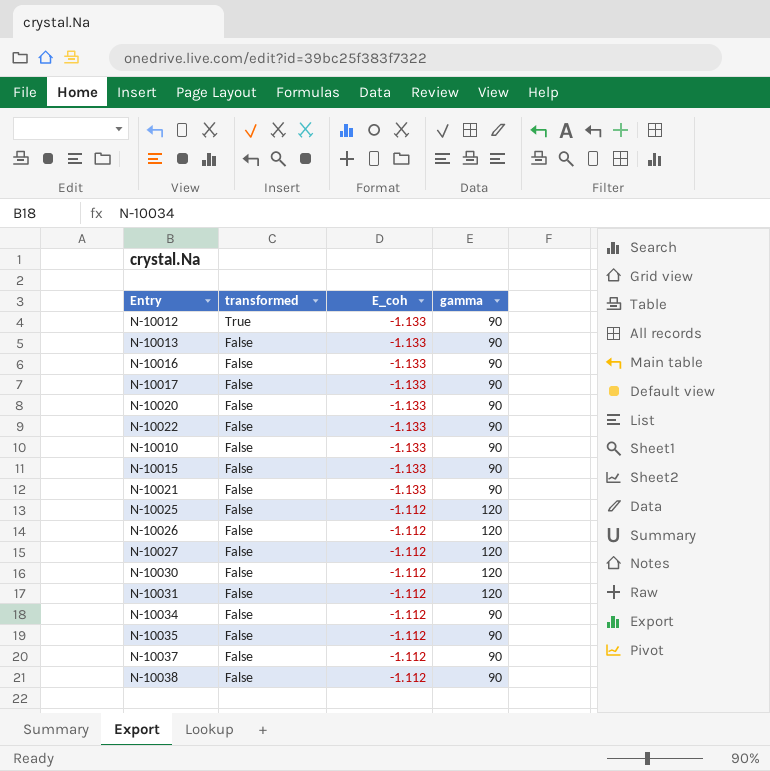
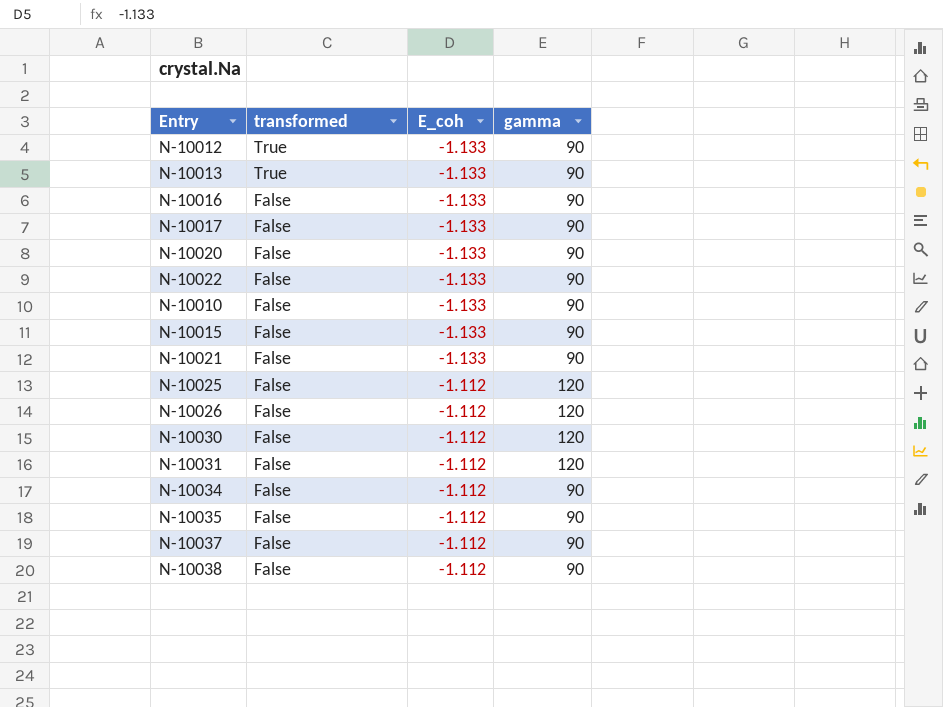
row N-10027: False | -1.112 | 120 -> none
N-10013 | transformed: False -> True

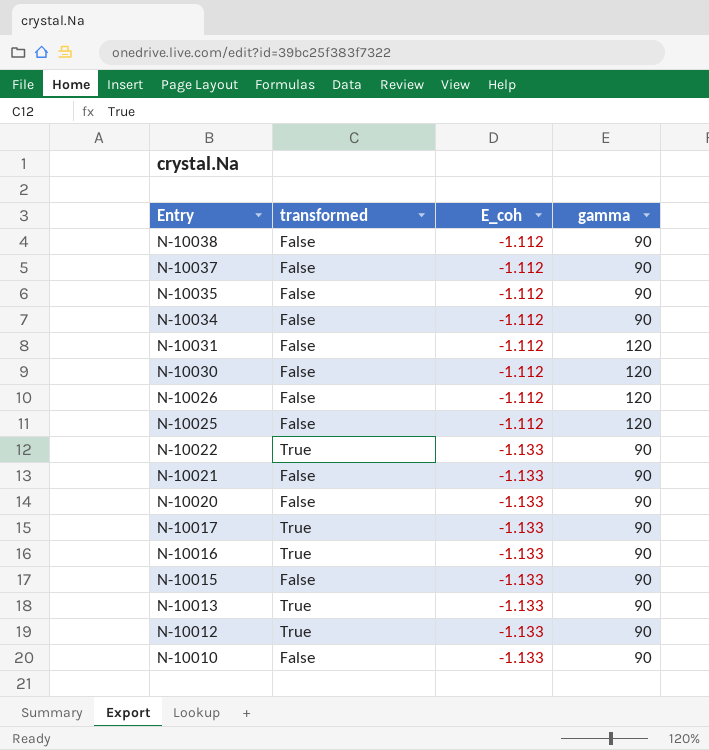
row order: transformed descending -> Entry descending
N-10022 | transformed: False -> True
N-10017 | transformed: False -> True
N-10016 | transformed: False -> True

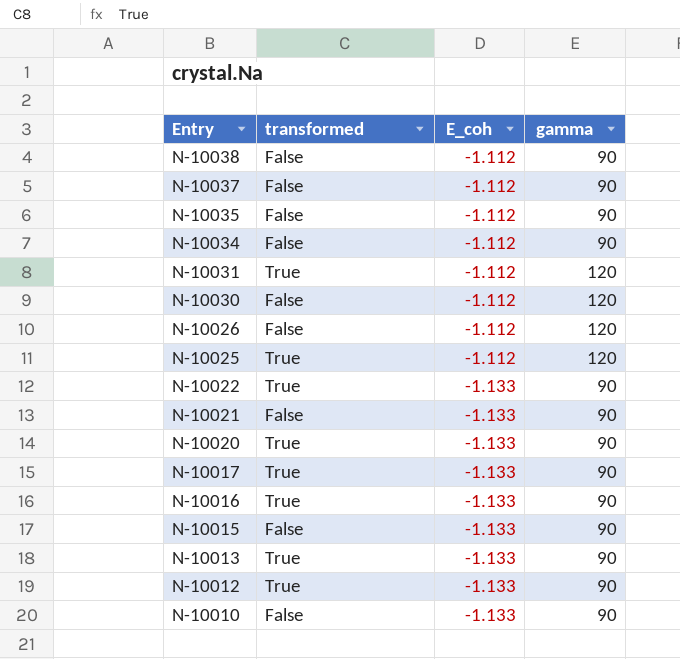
N-10031 | transformed: False -> True
N-10025 | transformed: False -> True
N-10020 | transformed: False -> True

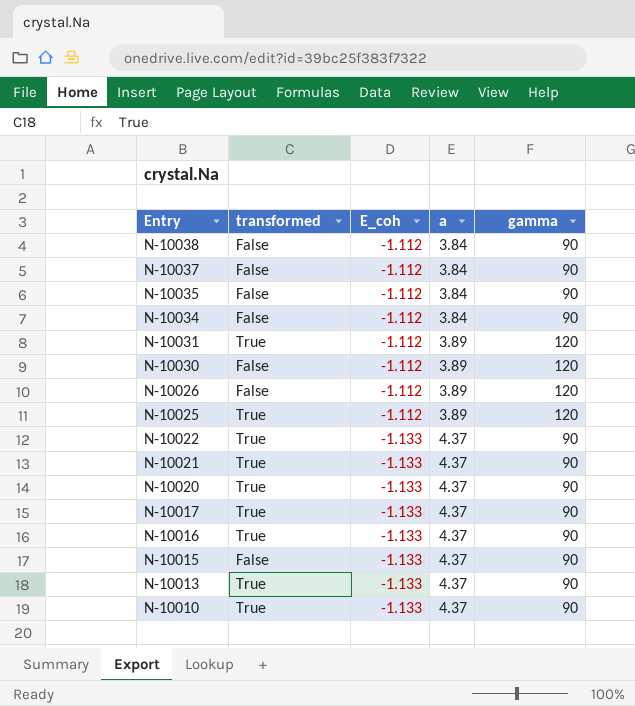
column a | position: none -> 4
row N-10012: True | -1.133 | 90 -> none
N-10021 | transformed: False -> True
N-10010 | transformed: False -> True

